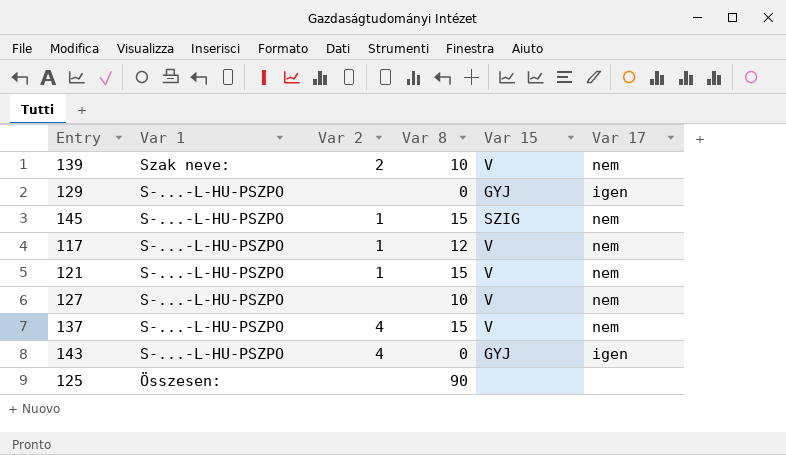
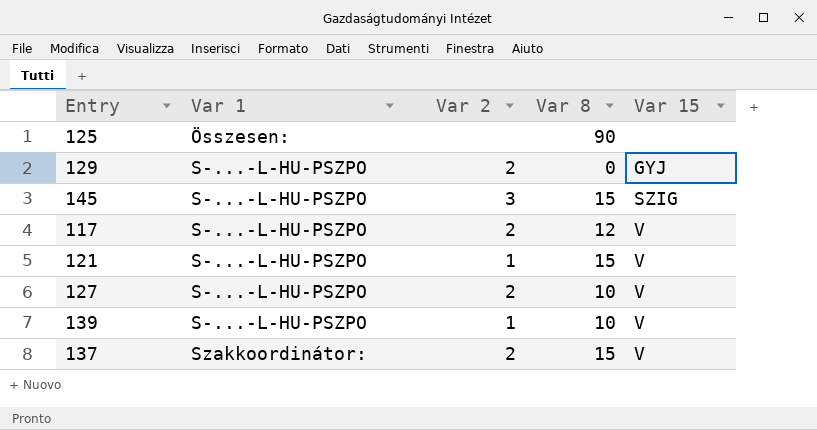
row order: Var 1 descending -> Var 1 ascending
column Var 17 | position: 6 -> none
row 143: S-...-L-HU-PSZPO | 4 | 0 | GYJ | igen -> none
129 | Var 2: none -> 2
145 | Var 2: 1 -> 3
117 | Var 2: 1 -> 2
127 | Var 2: none -> 2
139 | Var 1: Szak neve: -> S-...-L-HU-PSZPO
139 | Var 2: 2 -> 1
137 | Var 1: S-...-L-HU-PSZPO -> Szakkoordinátor:
137 | Var 2: 4 -> 2

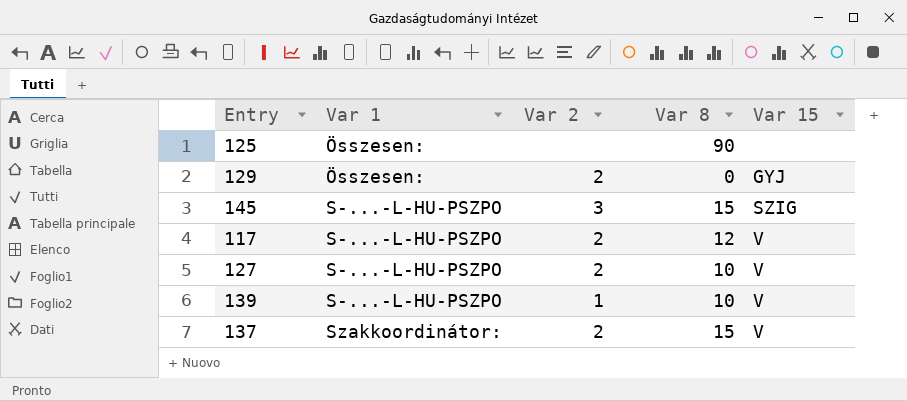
row 121: S-...-L-HU-PSZPO | 1 | 15 | V -> none
129 | Var 1: S-...-L-HU-PSZPO -> Összesen:

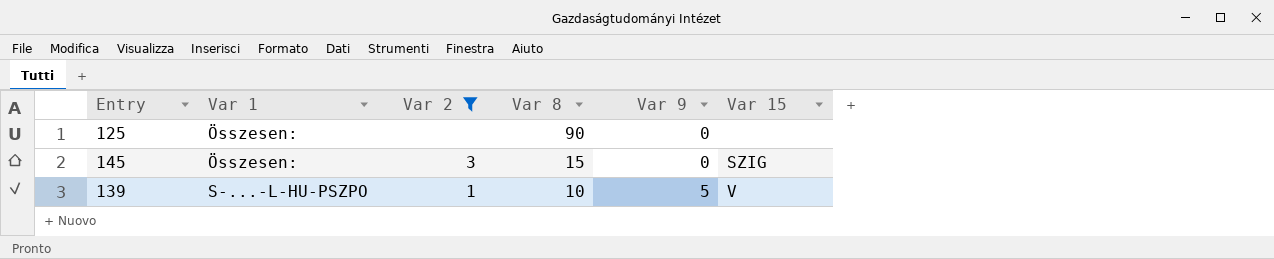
filter: none -> Var 2 != 2
column Var 9 | position: none -> 5
145 | Var 1: S-...-L-HU-PSZPO -> Összesen:

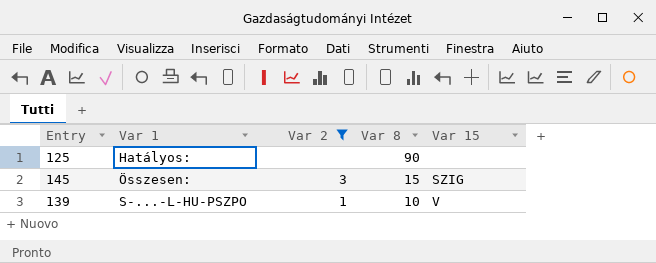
column Var 9 | position: 5 -> none
125 | Var 1: Összesen: -> Hatályos:

